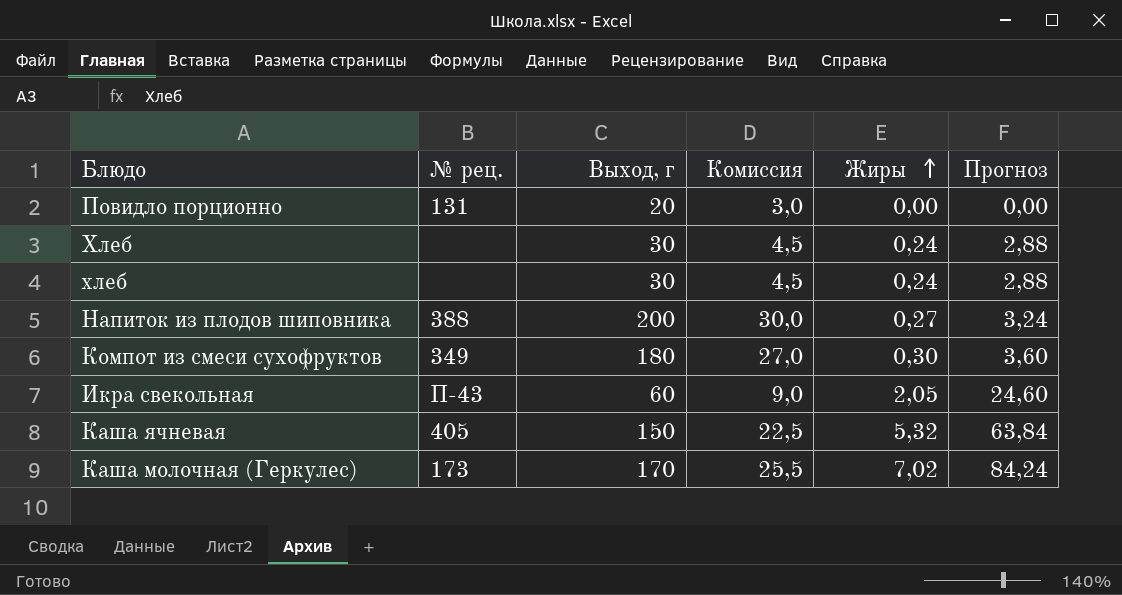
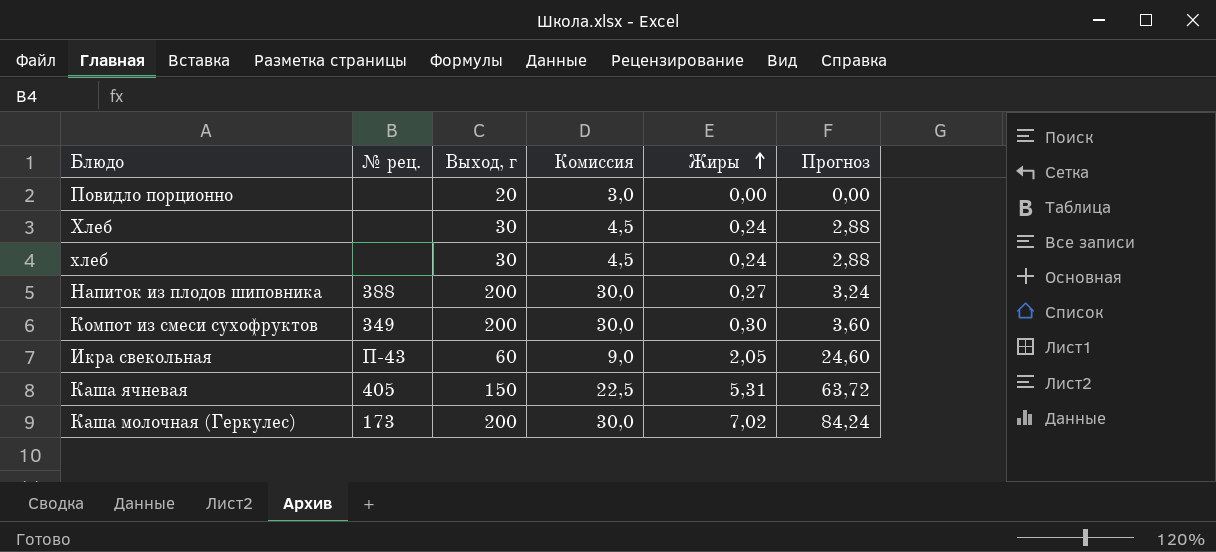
Повидло порционно | № рец.: 131 -> none
Компот из смеси сухофруктов | Выход, г: 180 -> 200
Компот из смеси сухофруктов | Комиссия: 27,0 -> 30,0
Каша ячневая | Жиры: 5,32 -> 5,31
Каша ячневая | Прогноз: 63,84 -> 63,72
Каша молочная (Геркулес) | Выход, г: 170 -> 200
Каша молочная (Геркулес) | Комиссия: 25,5 -> 30,0

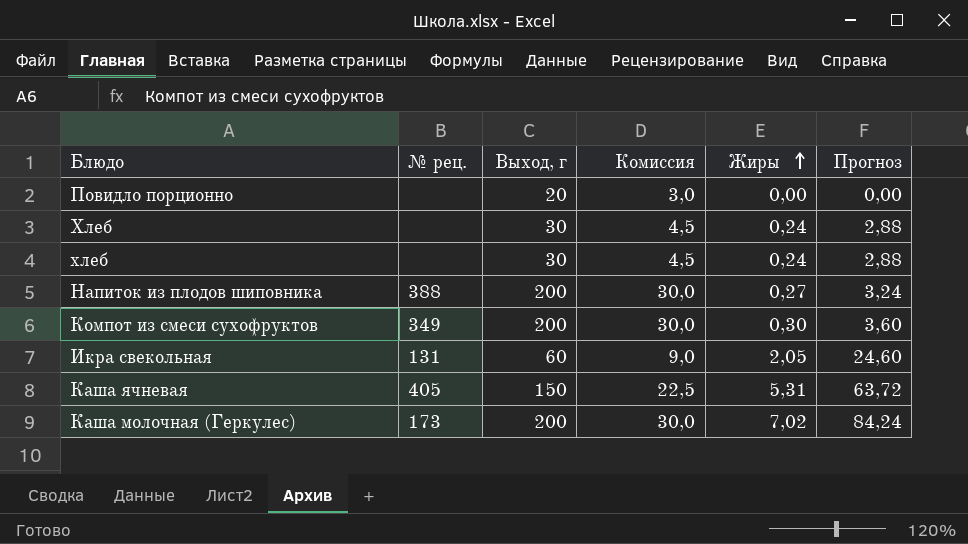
Икра свекольная | № рец.: П-43 -> 131

